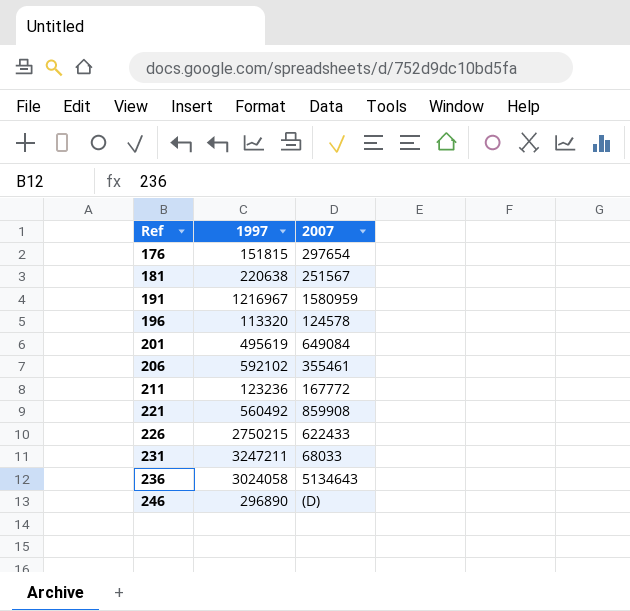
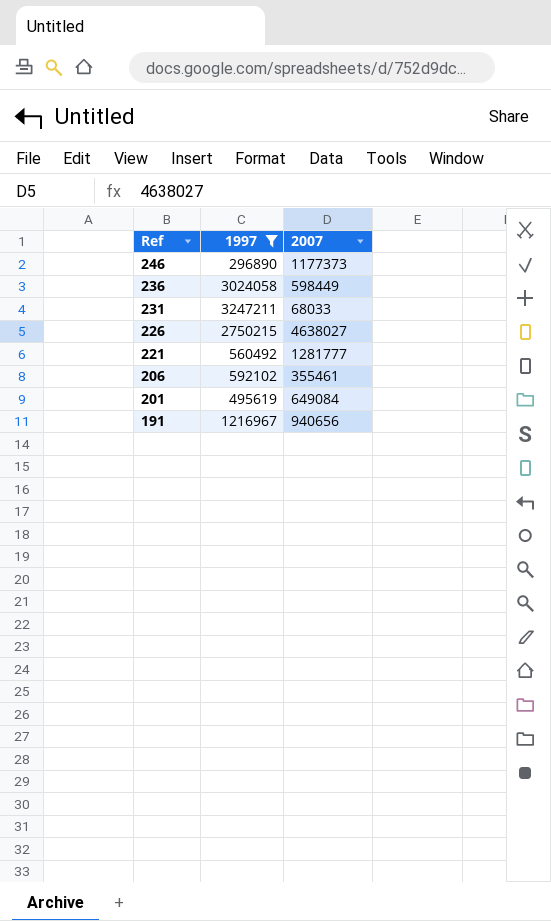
filter: none -> 1997 >= 296890
row order: Ref ascending -> Ref descending
246 | 2007: (D) -> 1177373
236 | 2007: 5134643 -> 598449
226 | 2007: 622433 -> 4638027
221 | 2007: 859908 -> 1281777
191 | 2007: 1580959 -> 940656

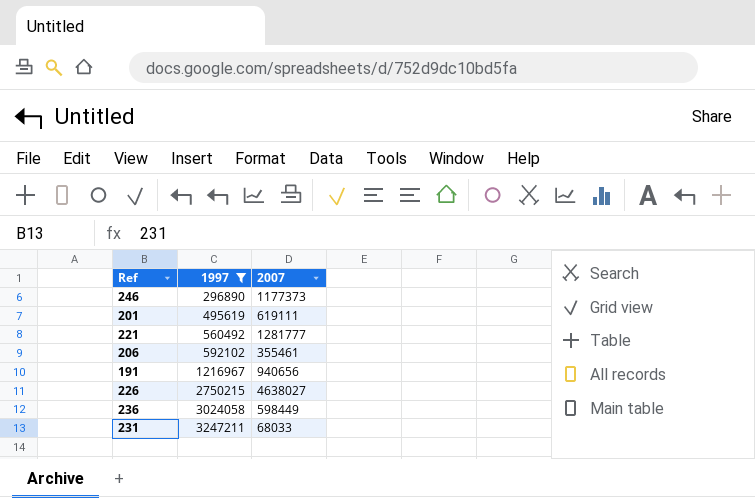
row order: Ref descending -> 1997 ascending
201 | 2007: 649084 -> 619111

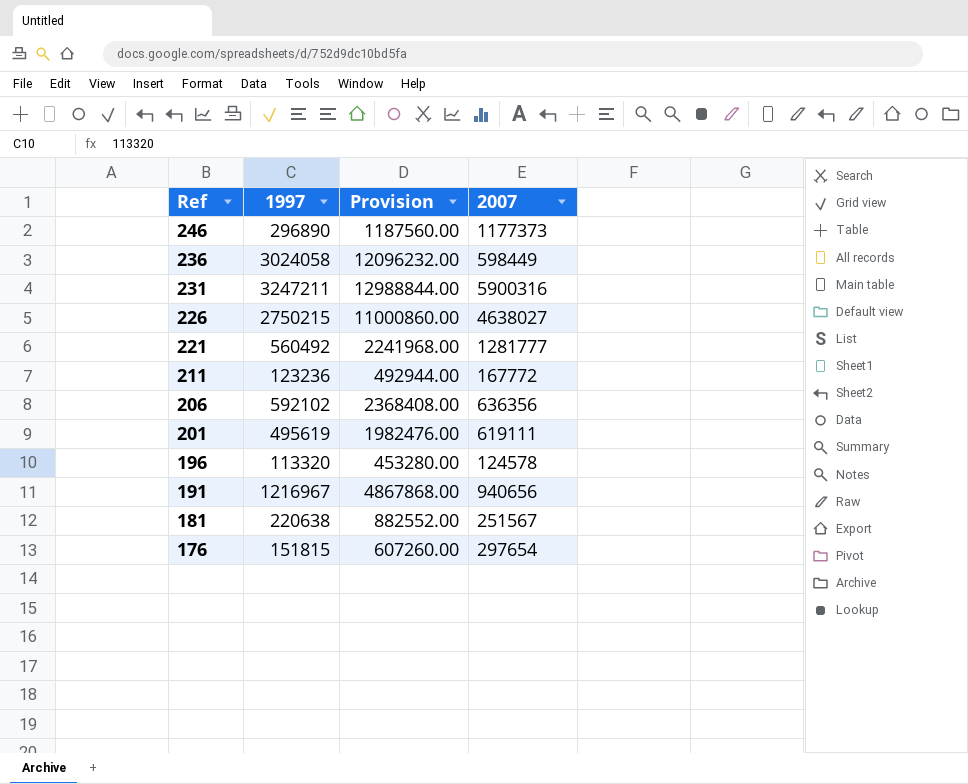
filter: 1997 >= 296890 -> none
row order: 1997 ascending -> Ref descending
column Provision | formula: none -> [1997] * 4
231 | 2007: 68033 -> 5900316
206 | 2007: 355461 -> 636356

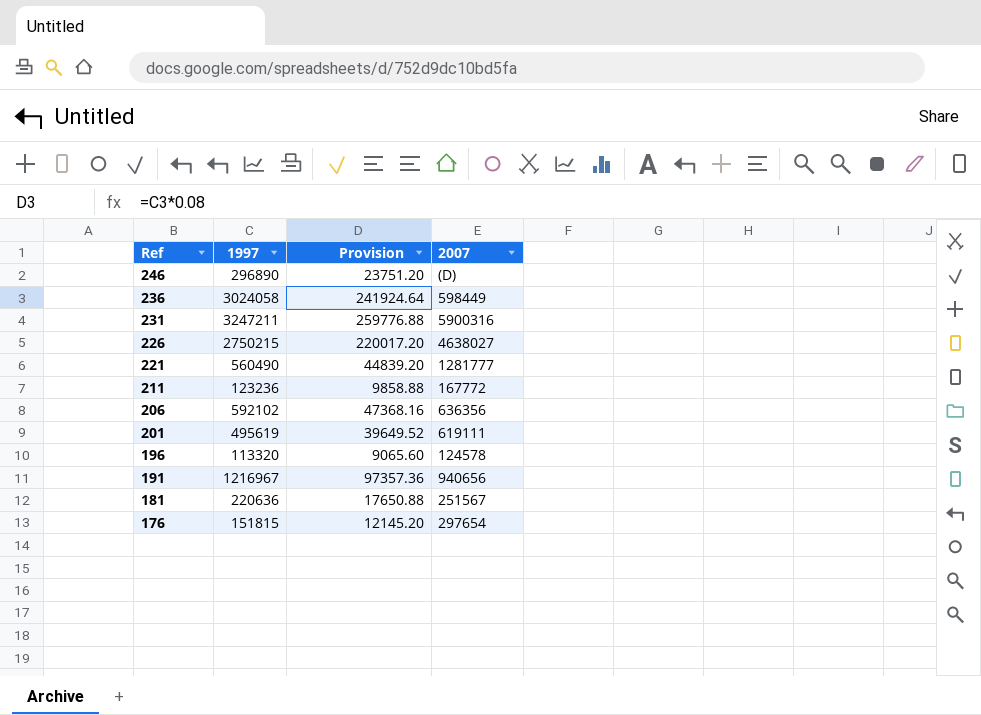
column Provision | formula: [1997] * 4 -> [1997] * 0.08
246 | 2007: 1177373 -> (D)
221 | 1997: 560492 -> 560490
181 | 1997: 220638 -> 220636

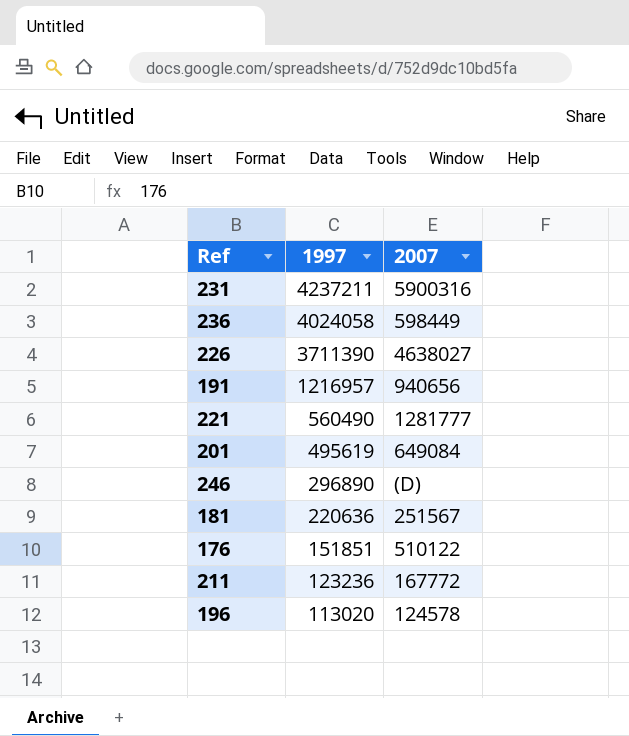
row order: Ref descending -> 1997 descending
column Provision | formula: [1997] * 0.08 -> none
row 206: 592102 | 47368.16 | 636356 -> none
231 | 1997: 3247211 -> 4237211
236 | 1997: 3024058 -> 4024058
226 | 1997: 2750215 -> 3711390
191 | 1997: 1216967 -> 1216957
201 | 2007: 619111 -> 649084
176 | 1997: 151815 -> 151851
176 | 2007: 297654 -> 510122
196 | 1997: 113320 -> 113020

